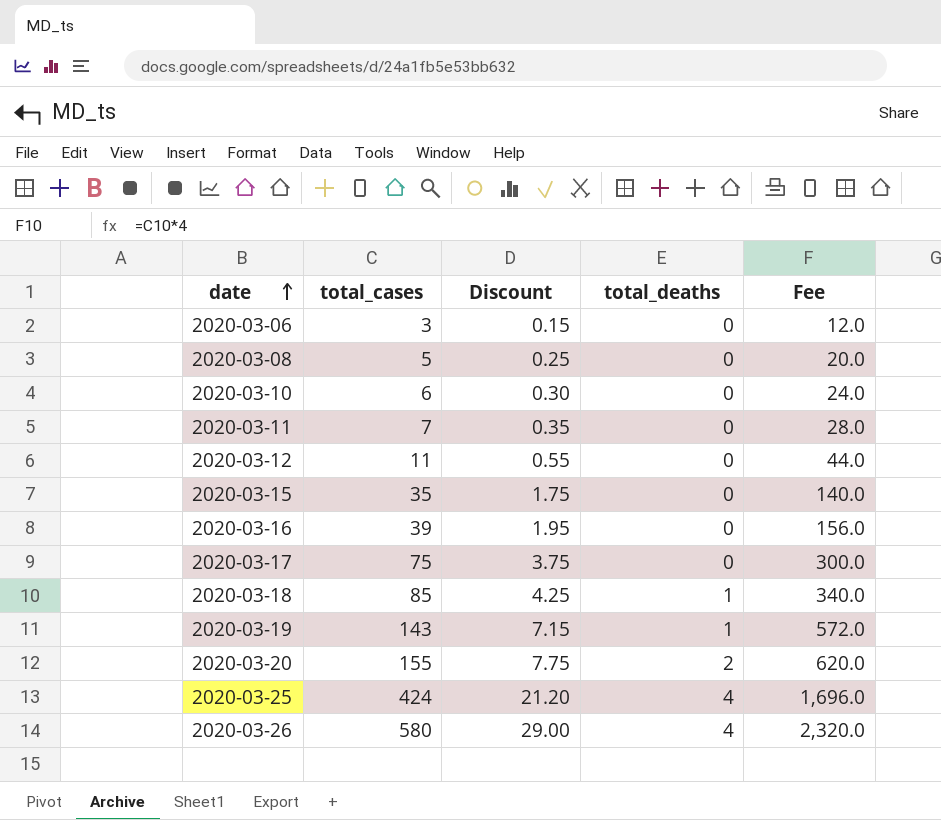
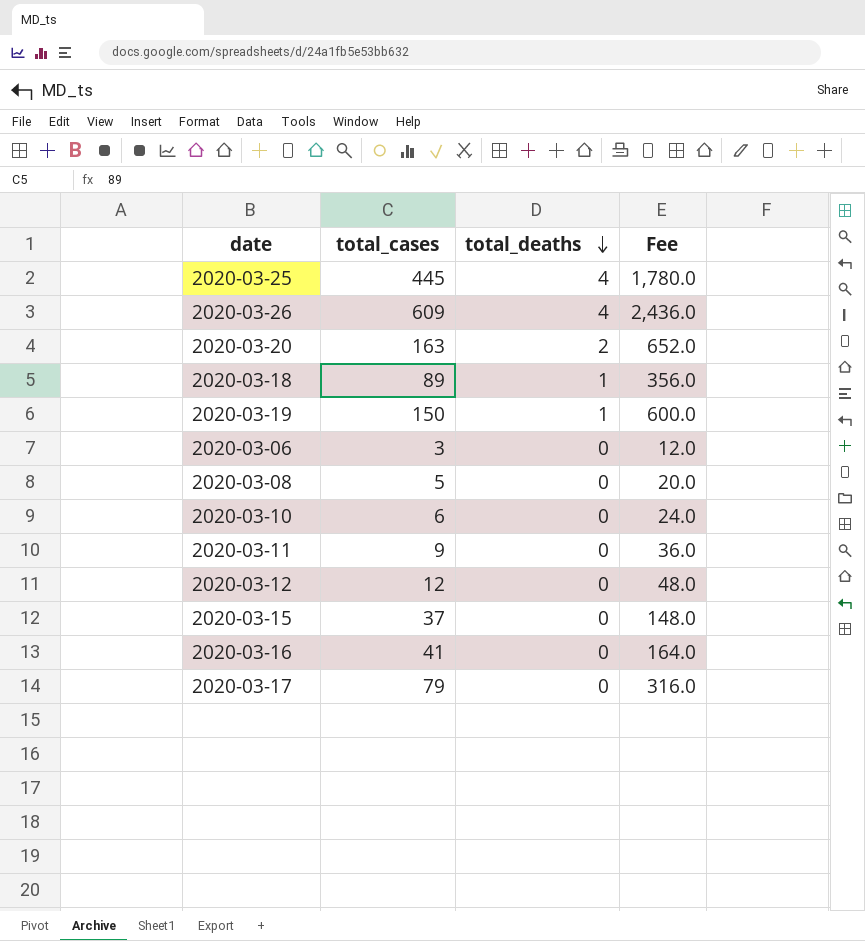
row order: date ascending -> total_deaths descending
column Discount | formula: [total_cases] * 0.05 -> none
2020-03-25 | total_cases: 424 -> 445
2020-03-25 | Fee: 1,696.0 -> 1,780.0
2020-03-26 | total_cases: 580 -> 609
2020-03-26 | Fee: 2,320.0 -> 2,436.0
2020-03-20 | total_cases: 155 -> 163
2020-03-20 | Fee: 620.0 -> 652.0
2020-03-18 | total_cases: 85 -> 89
2020-03-18 | Fee: 340.0 -> 356.0
2020-03-19 | total_cases: 143 -> 150
2020-03-19 | Fee: 572.0 -> 600.0
2020-03-11 | total_cases: 7 -> 9
2020-03-11 | Fee: 28.0 -> 36.0
2020-03-12 | total_cases: 11 -> 12
2020-03-12 | Fee: 44.0 -> 48.0
2020-03-15 | total_cases: 35 -> 37
2020-03-15 | Fee: 140.0 -> 148.0
2020-03-16 | total_cases: 39 -> 41
2020-03-16 | Fee: 156.0 -> 164.0
2020-03-17 | total_cases: 75 -> 79
2020-03-17 | Fee: 300.0 -> 316.0

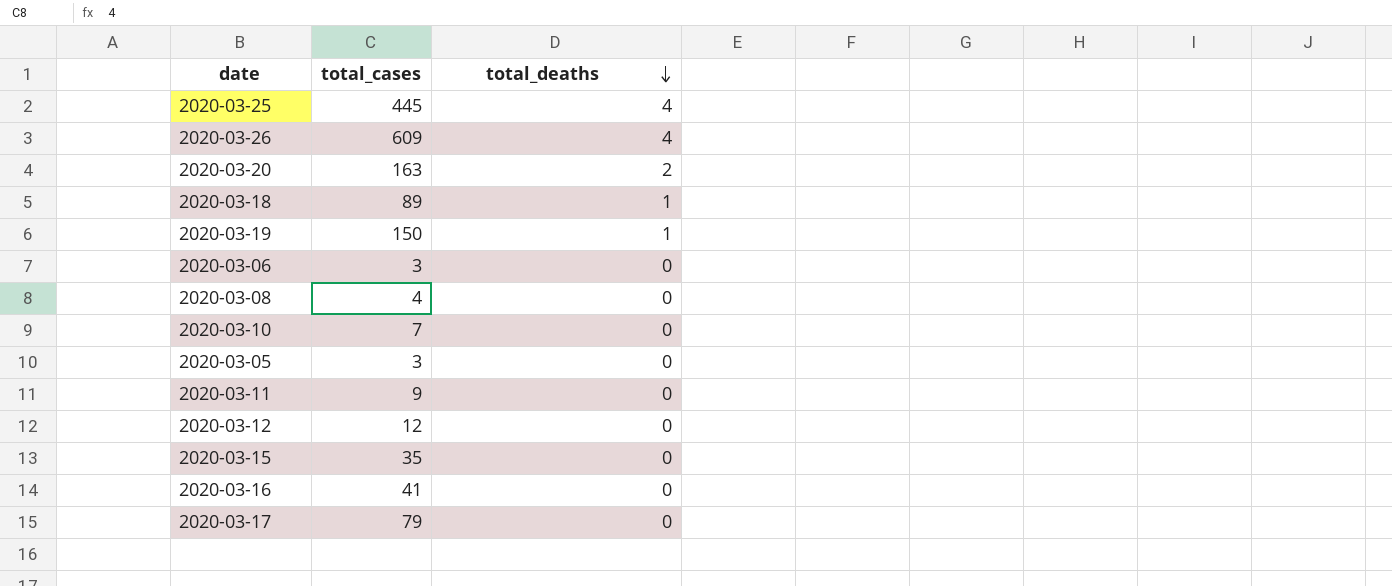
column Fee | formula: [total_cases] * 4 -> none
2020-03-08 | total_cases: 5 -> 4
2020-03-10 | total_cases: 6 -> 7
row 2020-03-05: none -> 3 | 0
2020-03-15 | total_cases: 37 -> 35

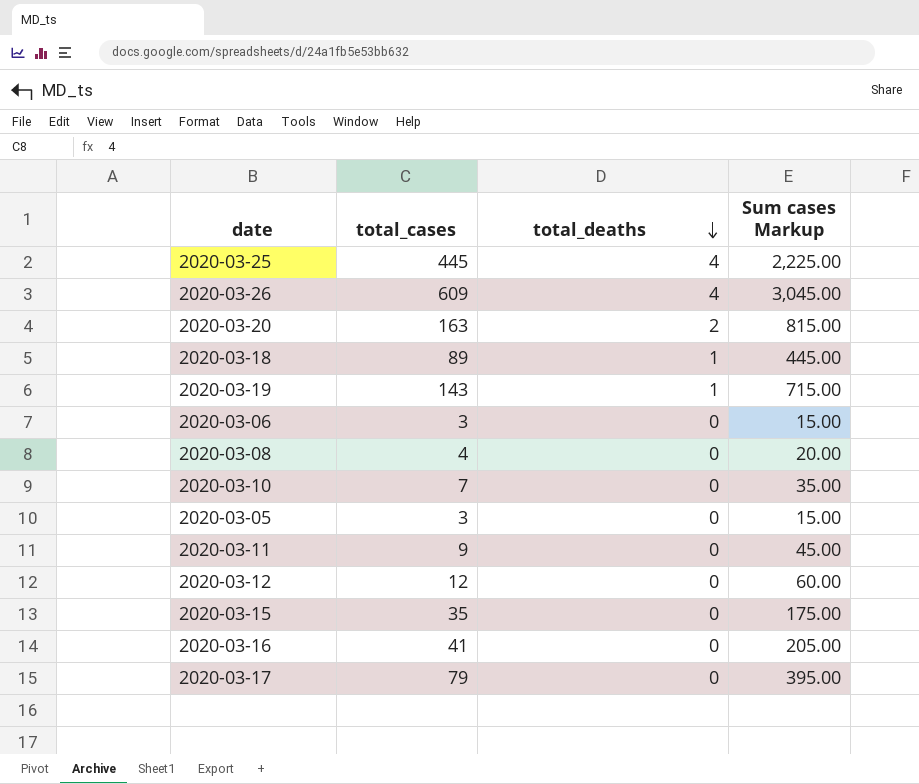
column Sum cases Markup | formula: none -> [total_cases] * 5
2020-03-19 | total_cases: 150 -> 143

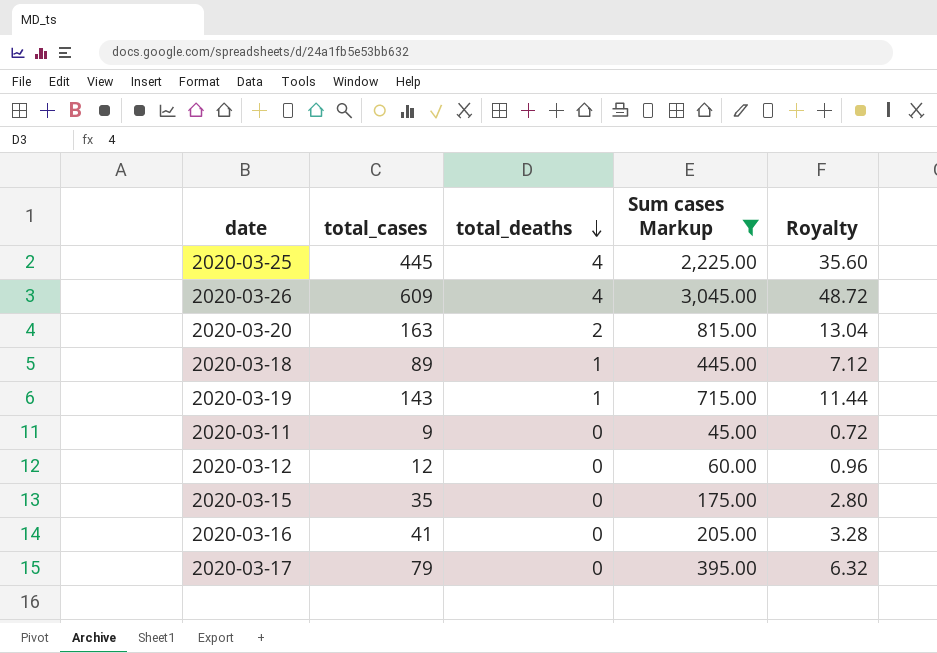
filter: none -> Sum cases Markup >= 45.00
column Royalty | formula: none -> [total_cases] * 0.08

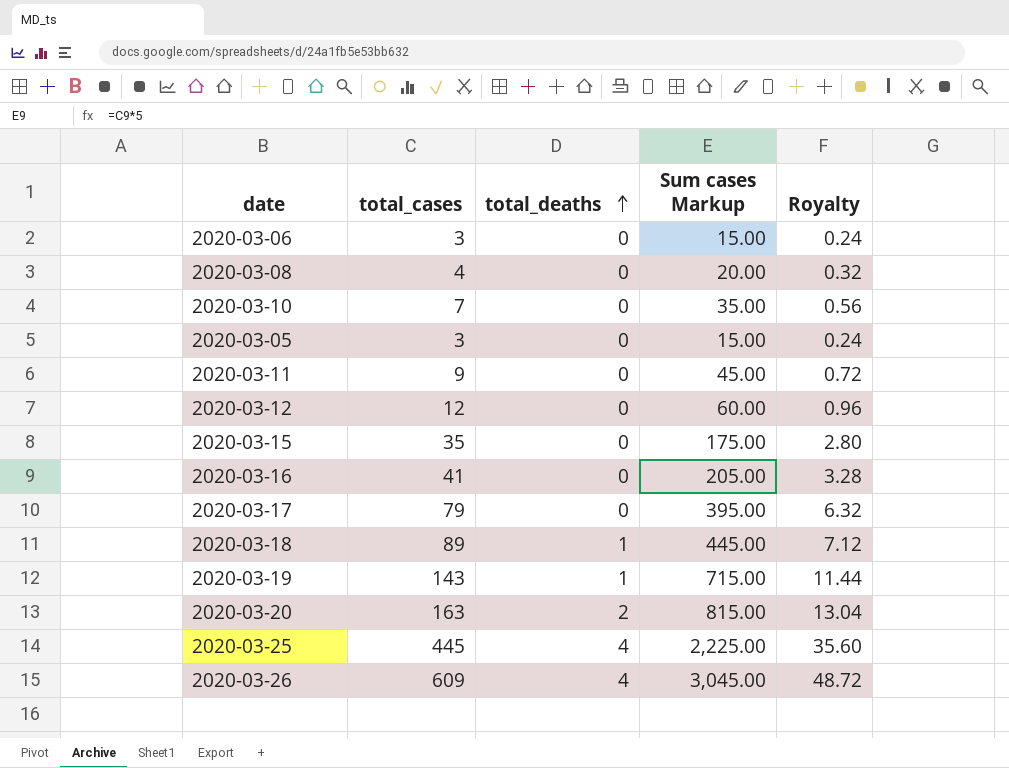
filter: Sum cases Markup >= 45.00 -> none
row order: total_deaths descending -> total_deaths ascending

